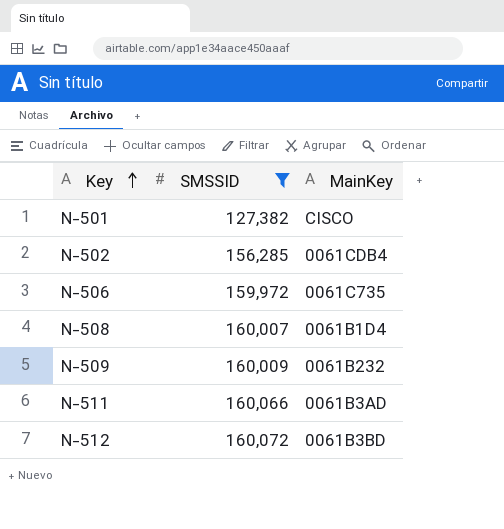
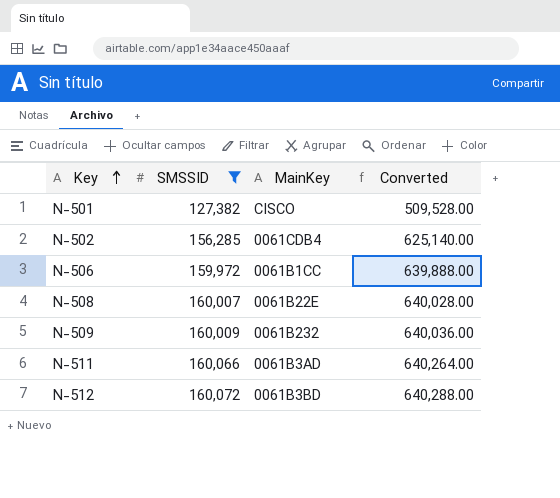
column Converted | formula: none -> [SMSSID] * 4
N-506 | MainKey: 0061C735 -> 0061B1CC
N-508 | MainKey: 0061B1D4 -> 0061B22E

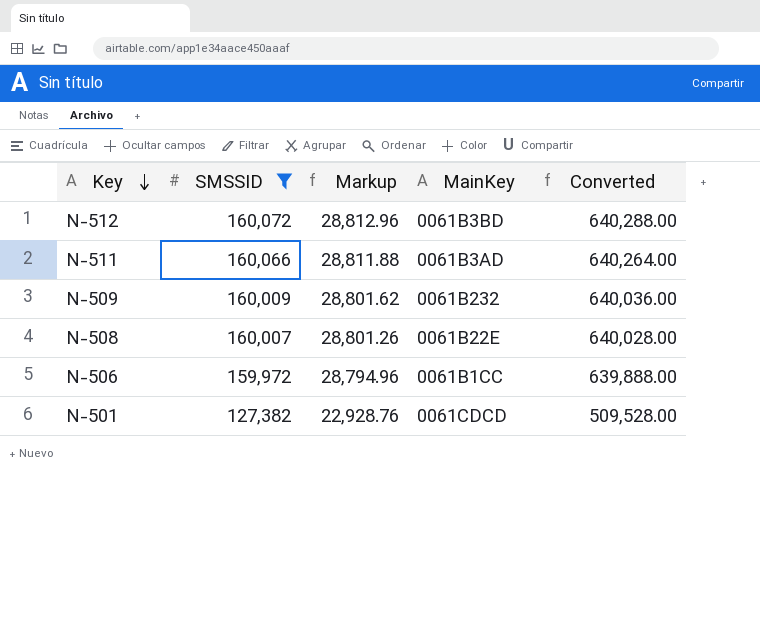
row order: Key ascending -> Key descending
column Markup | formula: none -> [SMSSID] * 0.18
row N-502: 156,285 | 0061CDB4 | 625,140.00 -> none
N-501 | MainKey: CISCO -> 0061CDCD

